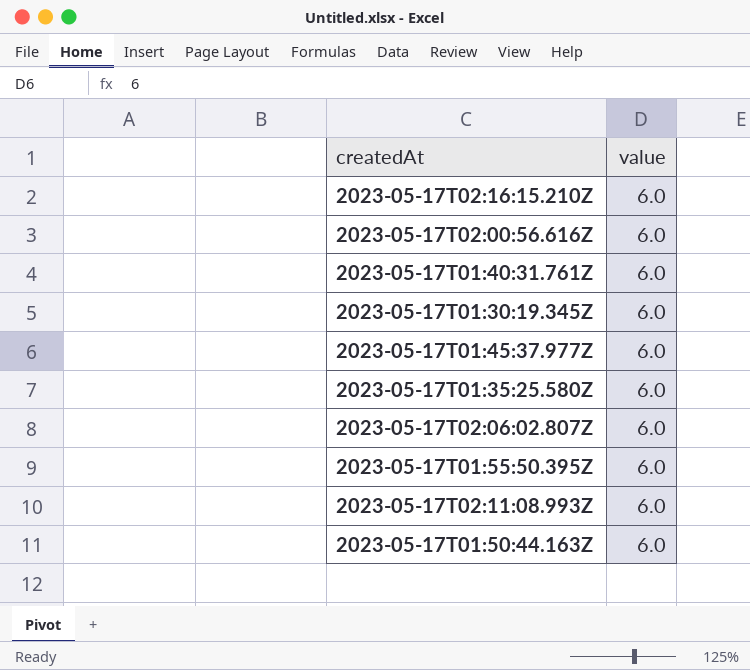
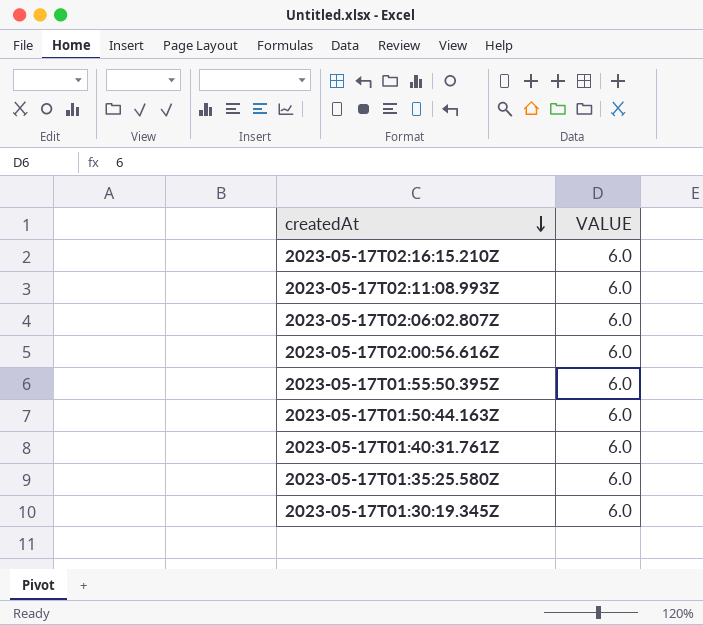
row order: none -> createdAt descending
column name: value -> VALUE
row 2023-05-17T01:45:37.977Z: 6.0 -> none

